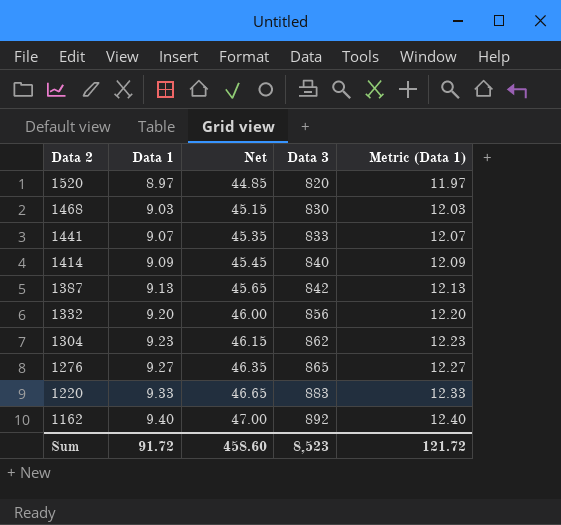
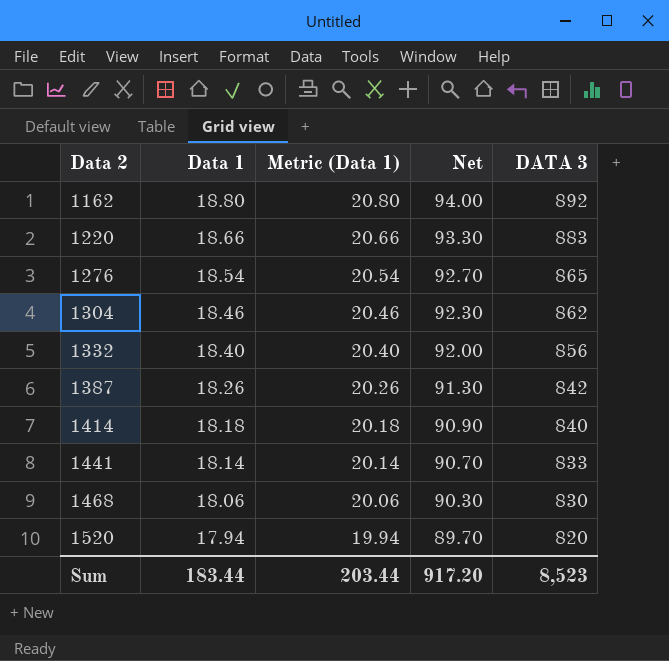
row order: Data 2 descending -> Data 2 ascending
column Metric (Data 1) | formula: [Data 1] + 3 -> [Data 1] + 2
column Metric (Data 1) | position: 5 -> 3
column name: Data 3 -> DATA 3
1162 | Data 1: 9.40 -> 18.80
1162 | Net: 47.00 -> 94.00
1220 | Data 1: 9.33 -> 18.66
1220 | Net: 46.65 -> 93.30
1276 | Data 1: 9.27 -> 18.54
1276 | Net: 46.35 -> 92.70
1304 | Data 1: 9.23 -> 18.46
1304 | Net: 46.15 -> 92.30
1332 | Data 1: 9.20 -> 18.40
1332 | Net: 46.00 -> 92.00
1387 | Data 1: 9.13 -> 18.26
1387 | Net: 45.65 -> 91.30
1414 | Data 1: 9.09 -> 18.18
1414 | Net: 45.45 -> 90.90
1441 | Data 1: 9.07 -> 18.14
1441 | Net: 45.35 -> 90.70
1468 | Data 1: 9.03 -> 18.06
1468 | Net: 45.15 -> 90.30
1520 | Data 1: 8.97 -> 17.94
1520 | Net: 44.85 -> 89.70
Sum | Data 1: 91.72 -> 183.44
Sum | Metric (Data 1): 121.72 -> 203.44
Sum | Net: 458.60 -> 917.20

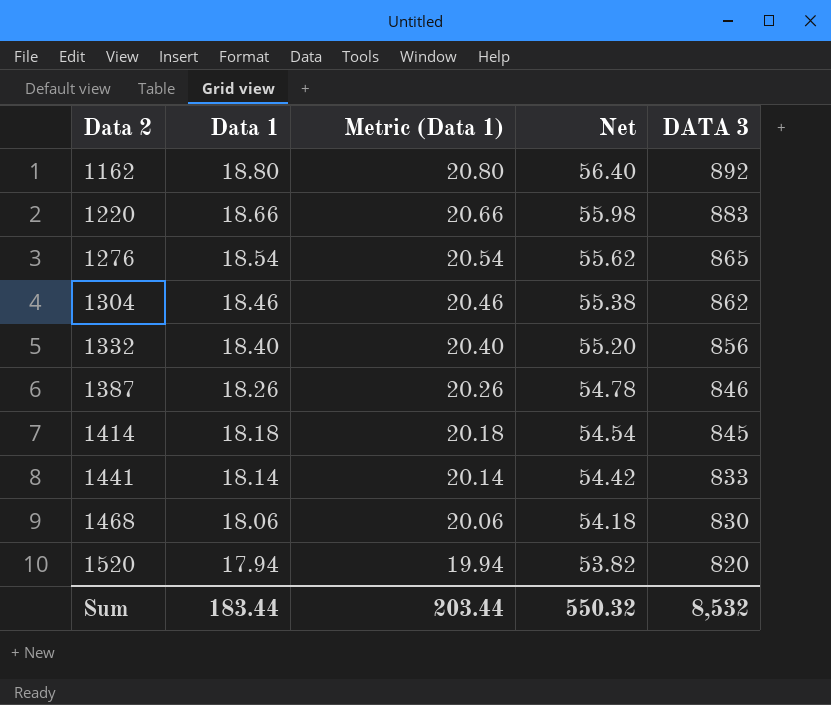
column Net | formula: [Data 1] * 5 -> [Data 1] * 3
1387 | DATA 3: 842 -> 846
1414 | DATA 3: 840 -> 845
Sum | Net: 917.20 -> 550.32
Sum | DATA 3: 8,523 -> 8,532

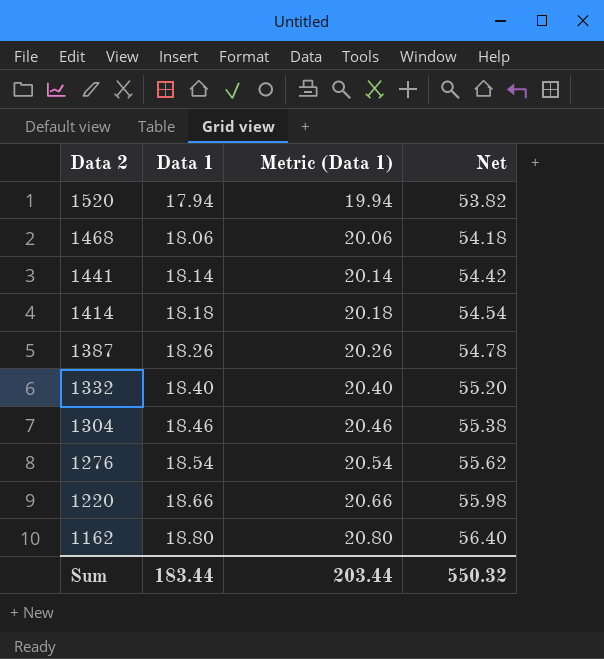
row order: Data 2 ascending -> Data 2 descending
column DATA 3 | position: 5 -> none

